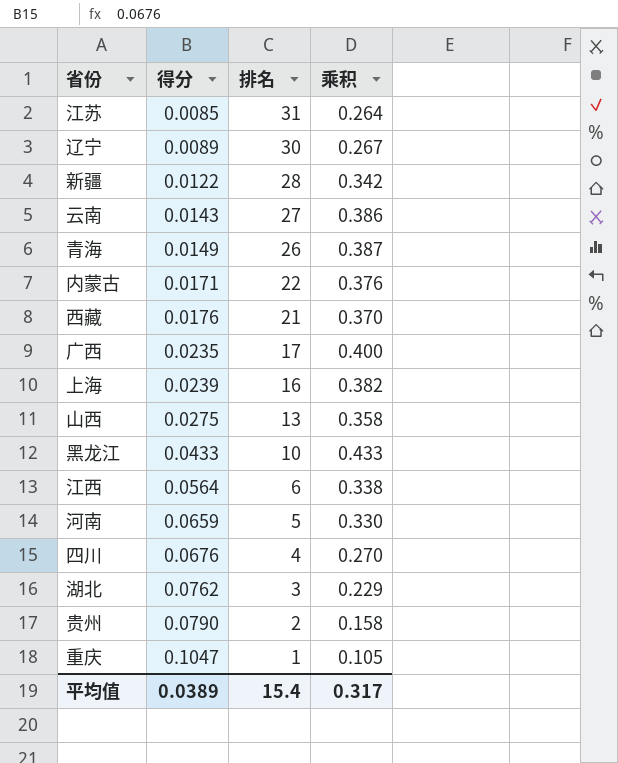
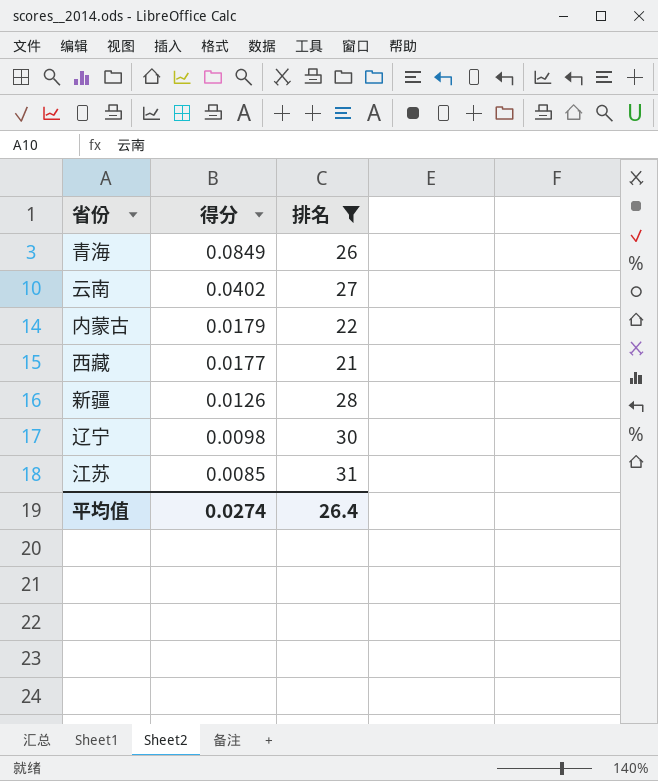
filter: none -> 排名 >= 21
row order: 得分 ascending -> 得分 descending
column 乘积 | formula: [得分] * [排名] -> none
青海 | 得分: 0.0149 -> 0.0849
云南 | 得分: 0.0143 -> 0.0402
内蒙古 | 得分: 0.0171 -> 0.0179
西藏 | 得分: 0.0176 -> 0.0177
新疆 | 得分: 0.0122 -> 0.0126
辽宁 | 得分: 0.0089 -> 0.0098
平均值 | 得分: 0.0389 -> 0.0274
平均值 | 排名: 15.4 -> 26.4

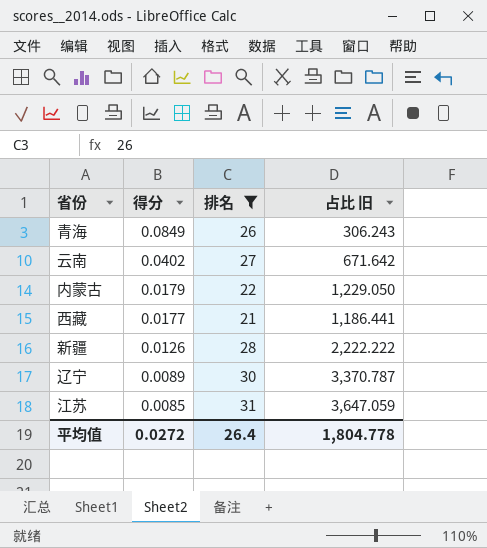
column 占比 旧 | formula: none -> [排名] / [得分]
辽宁 | 得分: 0.0098 -> 0.0089
平均值 | 得分: 0.0274 -> 0.0272

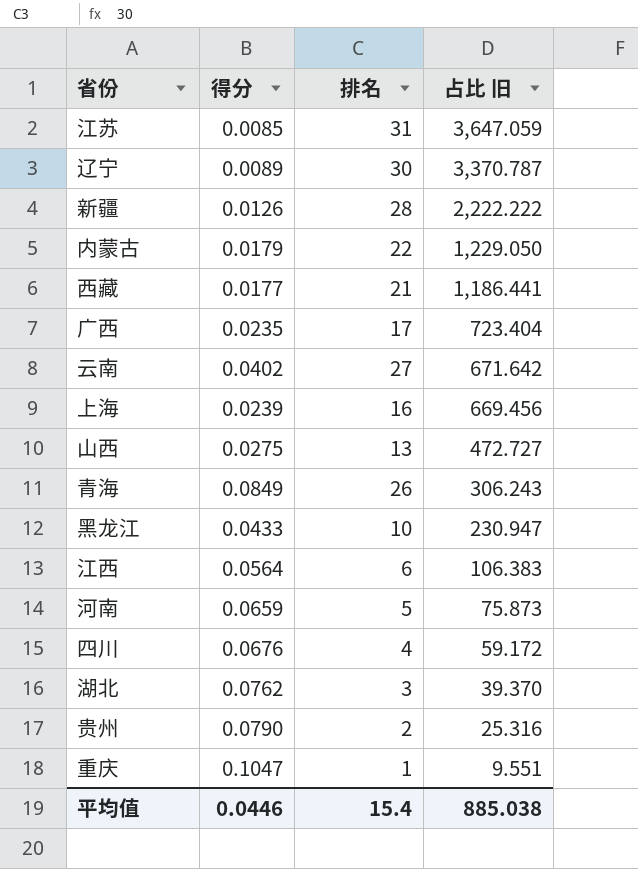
filter: 排名 >= 21 -> none
row order: 得分 descending -> 占比 旧 descending
平均值 | 得分: 0.0272 -> 0.0446
平均值 | 排名: 26.4 -> 15.4
平均值 | 占比 旧: 1,804.778 -> 885.038

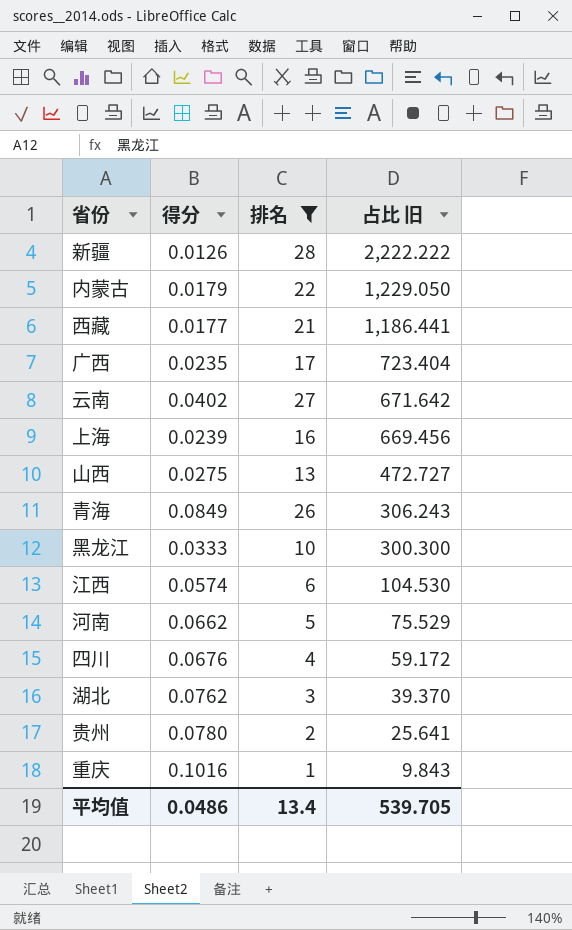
filter: none -> 排名 <= 28
黑龙江 | 得分: 0.0433 -> 0.0333
黑龙江 | 占比 旧: 230.947 -> 300.300
江西 | 得分: 0.0564 -> 0.0574
江西 | 占比 旧: 106.383 -> 104.530
河南 | 得分: 0.0659 -> 0.0662
河南 | 占比 旧: 75.873 -> 75.529
贵州 | 得分: 0.0790 -> 0.0780
贵州 | 占比 旧: 25.316 -> 25.641
重庆 | 得分: 0.1047 -> 0.1016
重庆 | 占比 旧: 9.551 -> 9.843
平均值 | 得分: 0.0446 -> 0.0486
平均值 | 排名: 15.4 -> 13.4
平均值 | 占比 旧: 885.038 -> 539.705

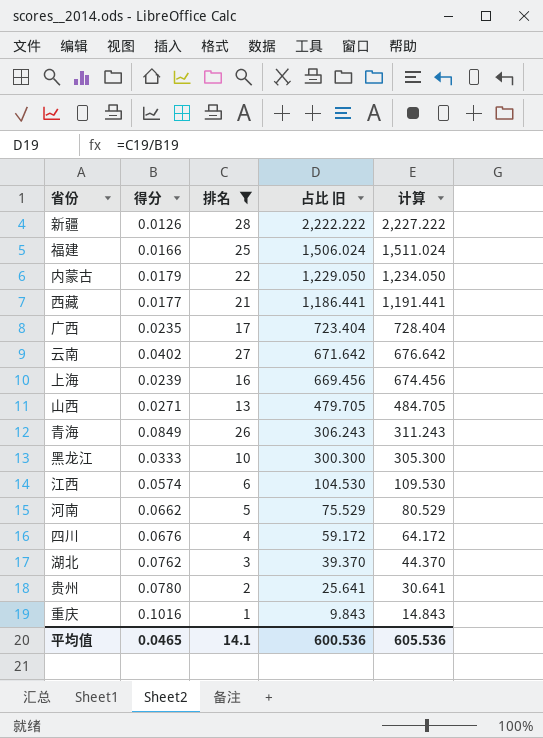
column 计算 | formula: none -> [占比 旧] + 5
row 福建: none -> 0.0166 | 25 | 1,506.024 | 1,511.024
山西 | 得分: 0.0275 -> 0.0271
山西 | 占比 旧: 472.727 -> 479.705
平均值 | 得分: 0.0486 -> 0.0465
平均值 | 排名: 13.4 -> 14.1
平均值 | 占比 旧: 539.705 -> 600.536

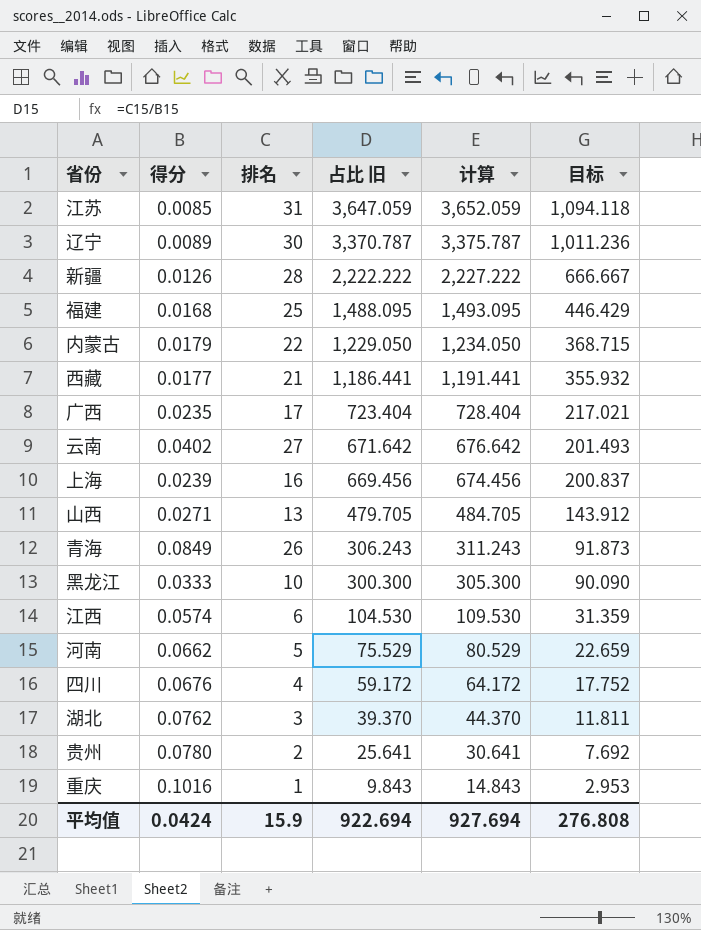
filter: 排名 <= 28 -> none
column 目标 | formula: none -> [占比 旧] * 0.3
福建 | 得分: 0.0166 -> 0.0168
福建 | 占比 旧: 1,506.024 -> 1,488.095
福建 | 计算: 1,511.024 -> 1,493.095
平均值 | 得分: 0.0465 -> 0.0424
平均值 | 排名: 14.1 -> 15.9
平均值 | 占比 旧: 600.536 -> 922.694
平均值 | 计算: 605.536 -> 927.694

